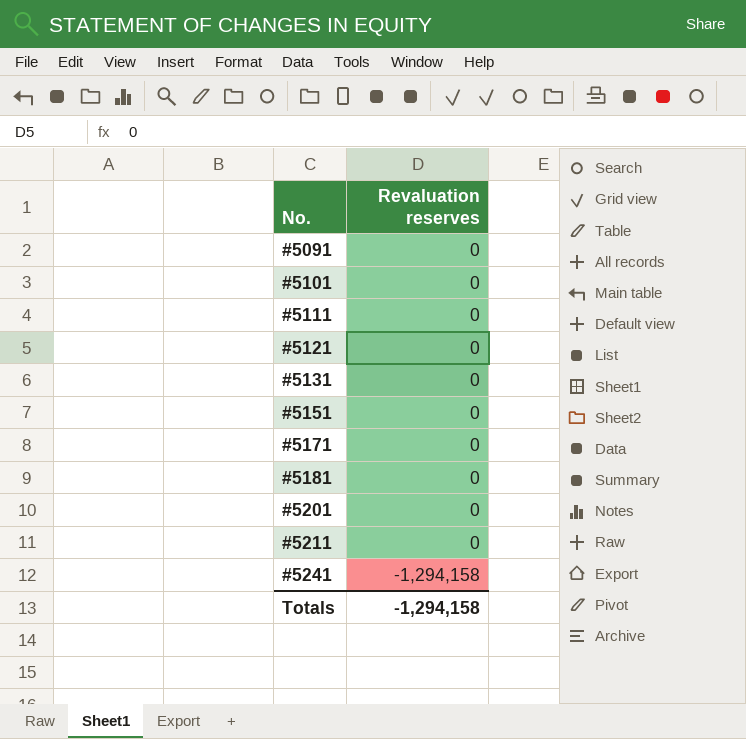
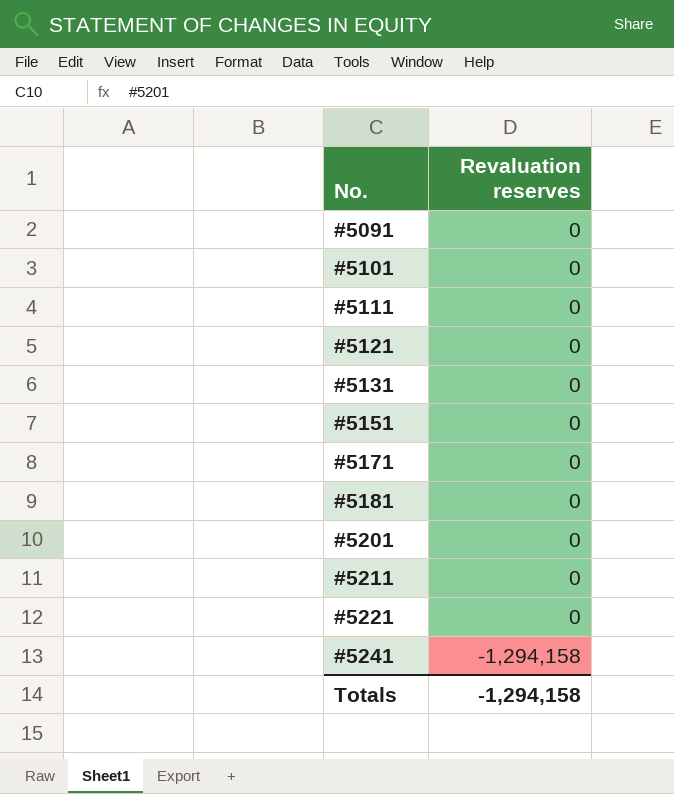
row #5221: none -> 0

